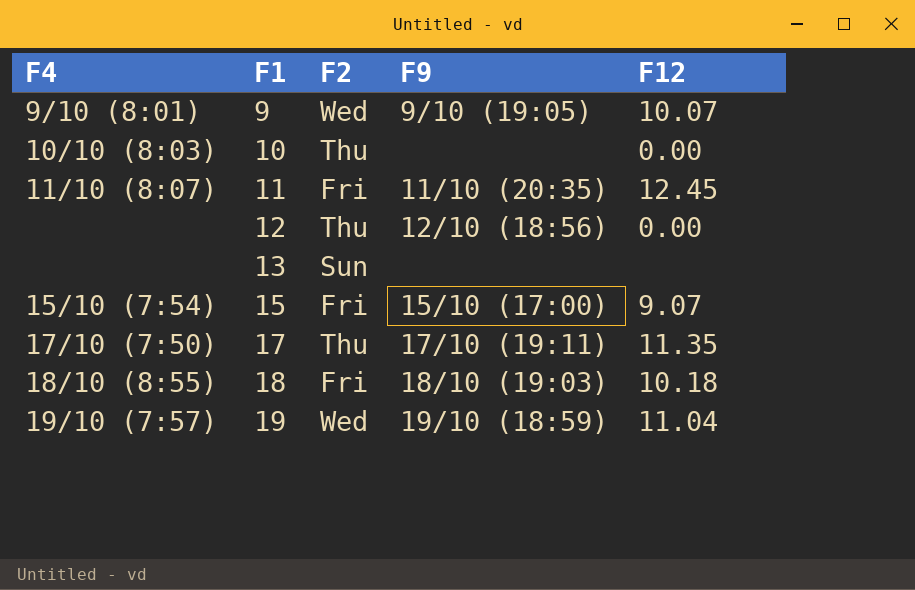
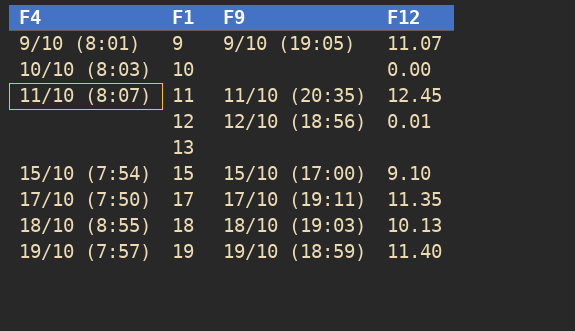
column F2 | position: 3 -> none
9 | F12: 10.07 -> 11.07
12 | F12: 0.00 -> 0.01
15 | F12: 9.07 -> 9.10
18 | F12: 10.18 -> 10.13
19 | F12: 11.04 -> 11.40

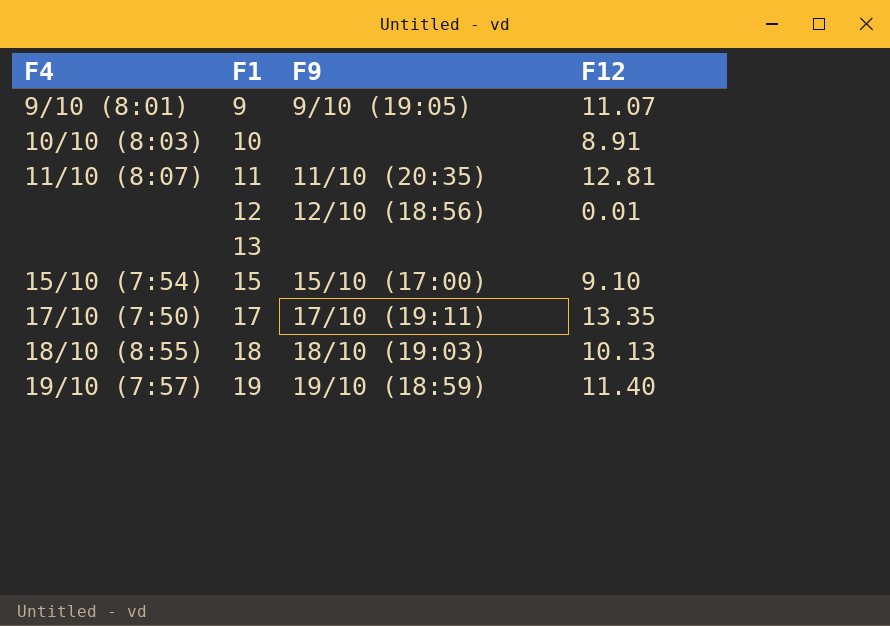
10 | F12: 0.00 -> 8.91
11 | F12: 12.45 -> 12.81
17 | F12: 11.35 -> 13.35

